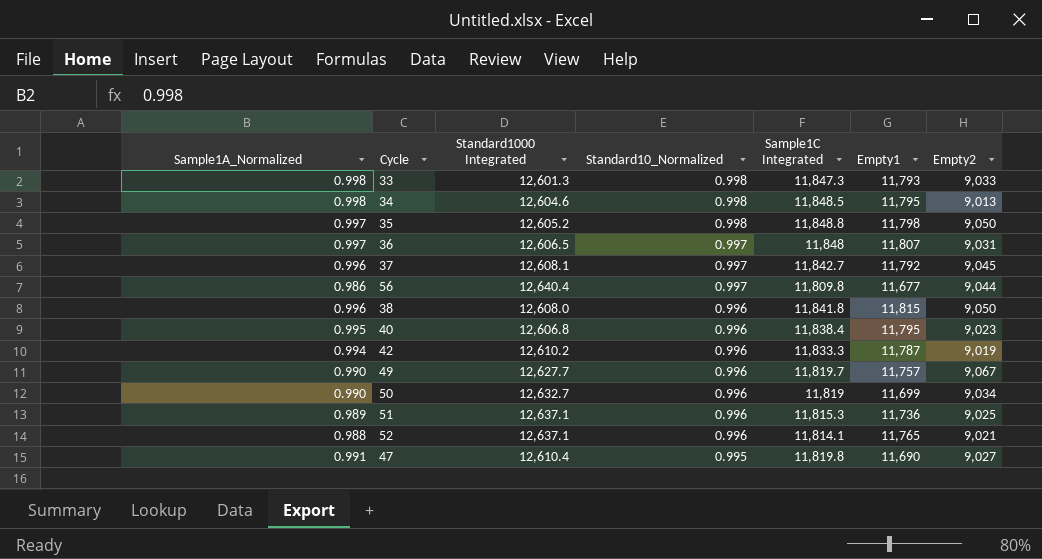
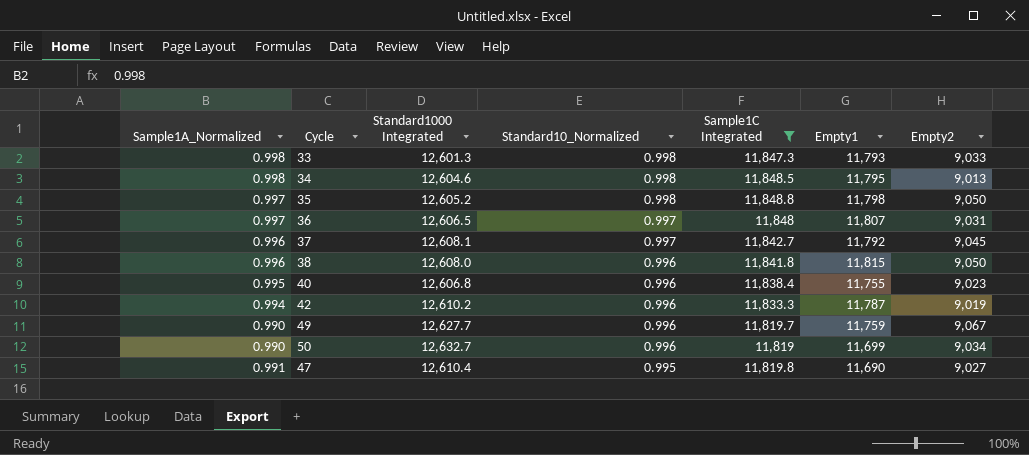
filter: none -> Sample1C Integrated >= 11,819
40 | Empty1: 11,795 -> 11,755
49 | Empty1: 11,757 -> 11,759

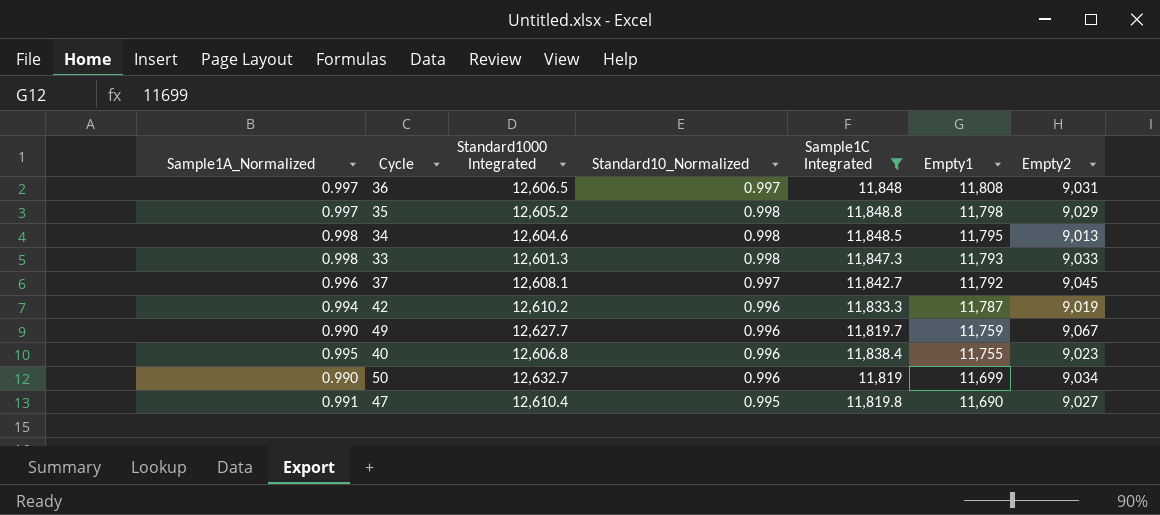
row order: Standard10_Normalized descending -> Empty1 descending
row 38: 0.996 | 12,608.0 | 0.996 | 11,841.8 | 11,815 | 9,050 -> none
36 | Empty1: 11,807 -> 11,808
35 | Empty2: 9,050 -> 9,029

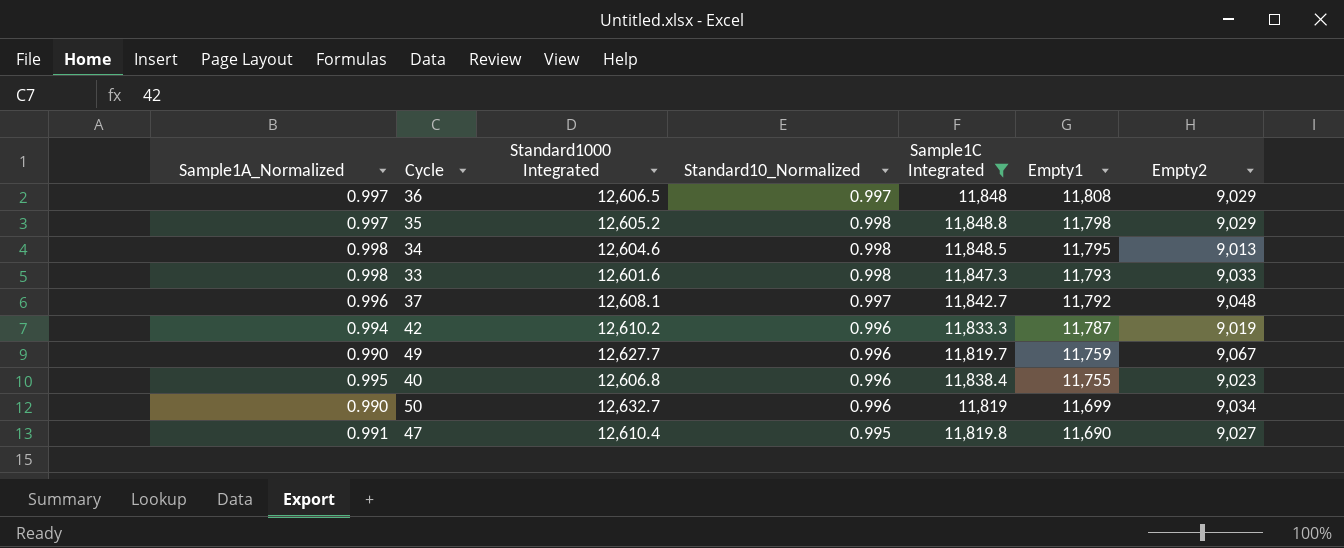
36 | Empty2: 9,031 -> 9,029
33 | Standard1000 Integrated: 12,601.3 -> 12,601.6
37 | Empty2: 9,045 -> 9,048

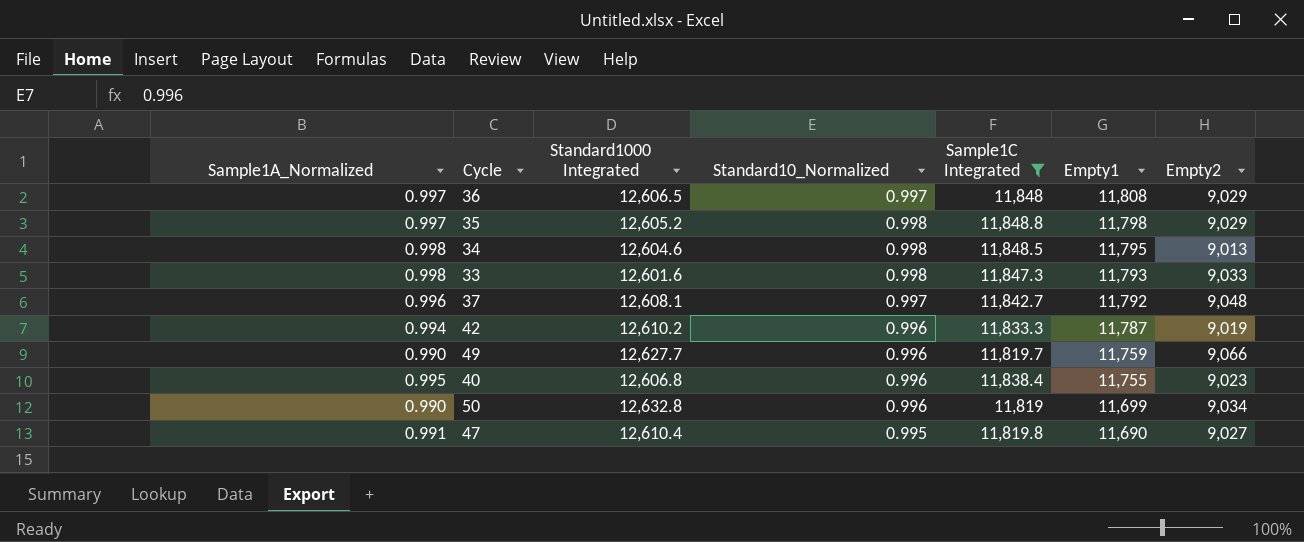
49 | Empty2: 9,067 -> 9,066
50 | Standard1000 Integrated: 12,632.7 -> 12,632.8

